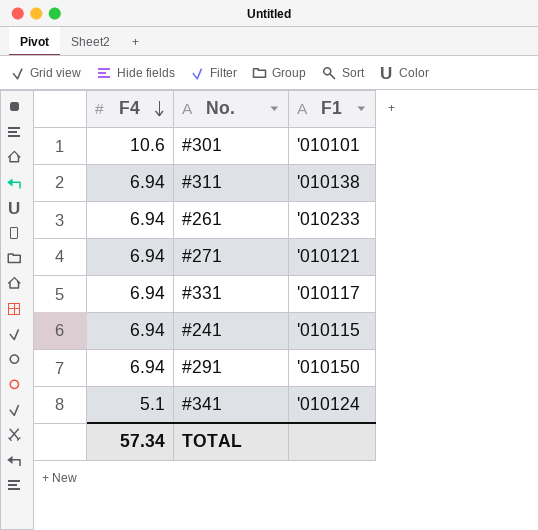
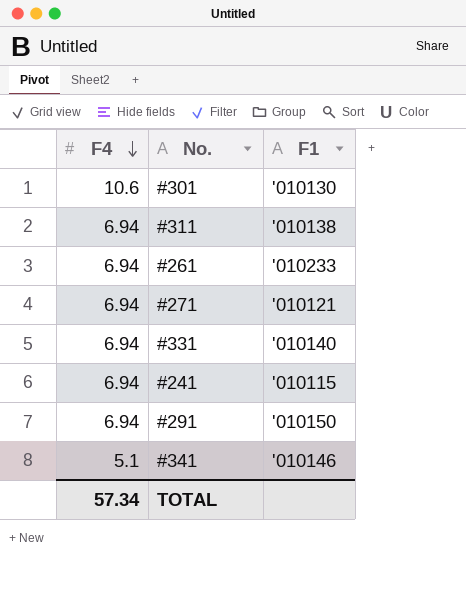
#301 | F1: '010101 -> '010130
#331 | F1: '010117 -> '010140
#341 | F1: '010124 -> '010146

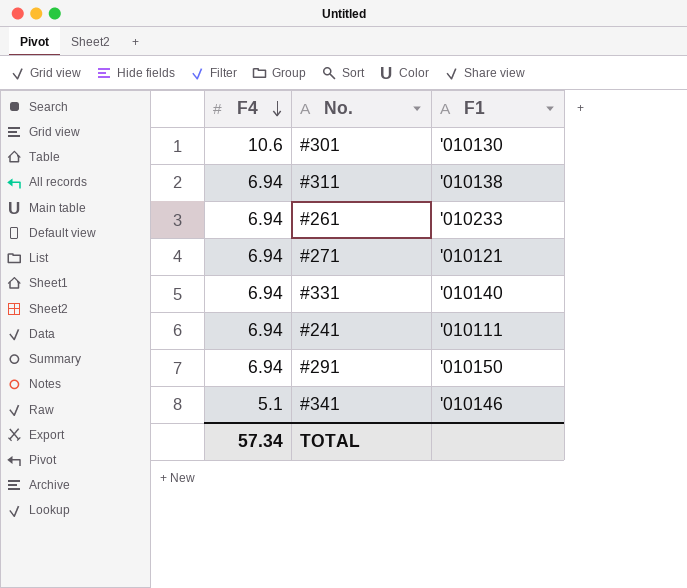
#241 | F1: '010115 -> '010111

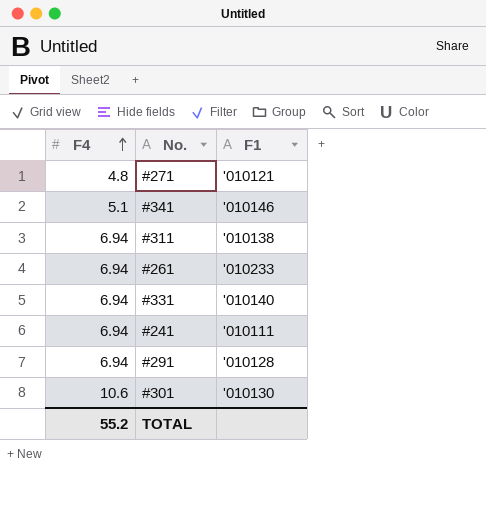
row order: F4 descending -> F4 ascending
#271 | F4: 6.94 -> 4.8
#291 | F1: '010150 -> '010128
TOTAL | F4: 57.34 -> 55.2

